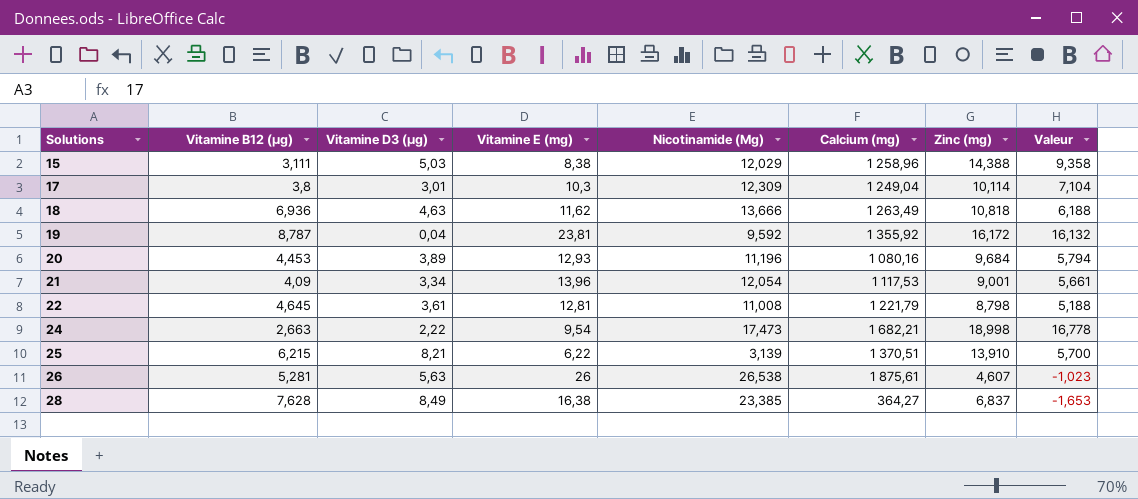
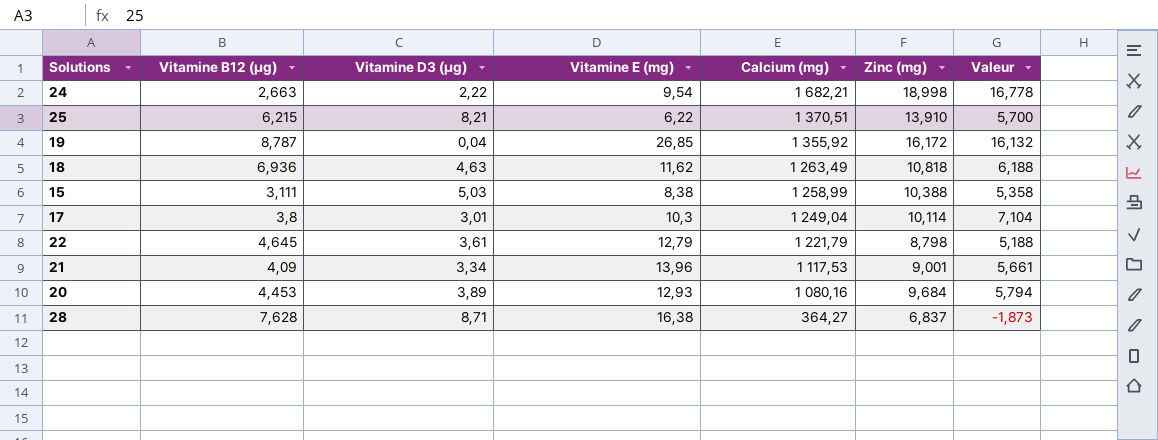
row order: Solutions ascending -> Calcium (mg) descending
column Nicotinamide (Mg) | position: 5 -> none
row 26: 5,281 | 5,63 | 26 | 26,538 | 1 875,61 | 4,607 | -1,023 -> none
19 | Vitamine E (mg): 23,81 -> 26,85
15 | Calcium (mg): 1 258,96 -> 1 258,99
15 | Zinc (mg): 14,388 -> 10,388
15 | Valeur: 9,358 -> 5,358
22 | Vitamine E (mg): 12,81 -> 12,79
28 | Vitamine D3 (µg): 8,49 -> 8,71
28 | Valeur: -1,653 -> -1,873

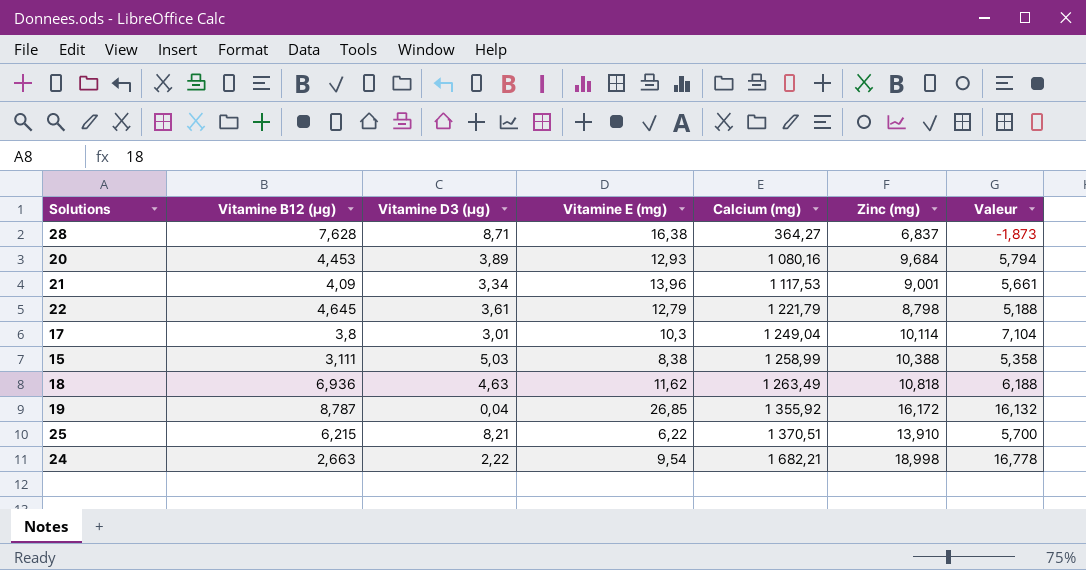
row order: Calcium (mg) descending -> Calcium (mg) ascending

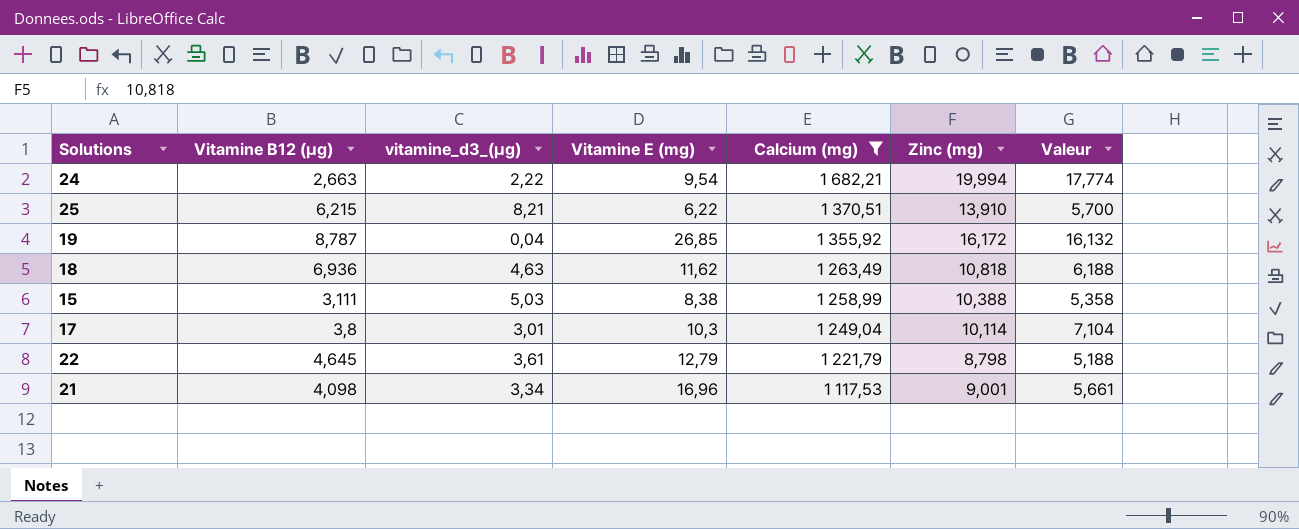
filter: none -> Calcium (mg) >= 1 117,53
row order: Calcium (mg) ascending -> Calcium (mg) descending
column name: Vitamine D3 (µg) -> vitamine_d3_(µg)
24 | Zinc (mg): 18,998 -> 19,994
24 | Valeur: 16,778 -> 17,774
21 | Vitamine B12 (µg): 4,09 -> 4,098
21 | Vitamine E (mg): 13,96 -> 16,96

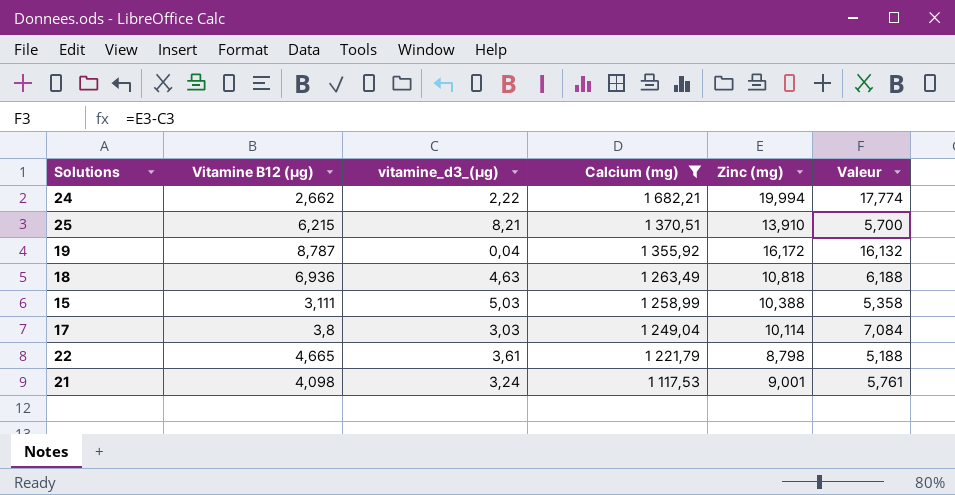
column Vitamine E (mg) | position: 4 -> none
24 | Vitamine B12 (µg): 2,663 -> 2,662
17 | vitamine_d3_(µg): 3,01 -> 3,03
17 | Valeur: 7,104 -> 7,084
22 | Vitamine B12 (µg): 4,645 -> 4,665
21 | vitamine_d3_(µg): 3,34 -> 3,24
21 | Valeur: 5,661 -> 5,761

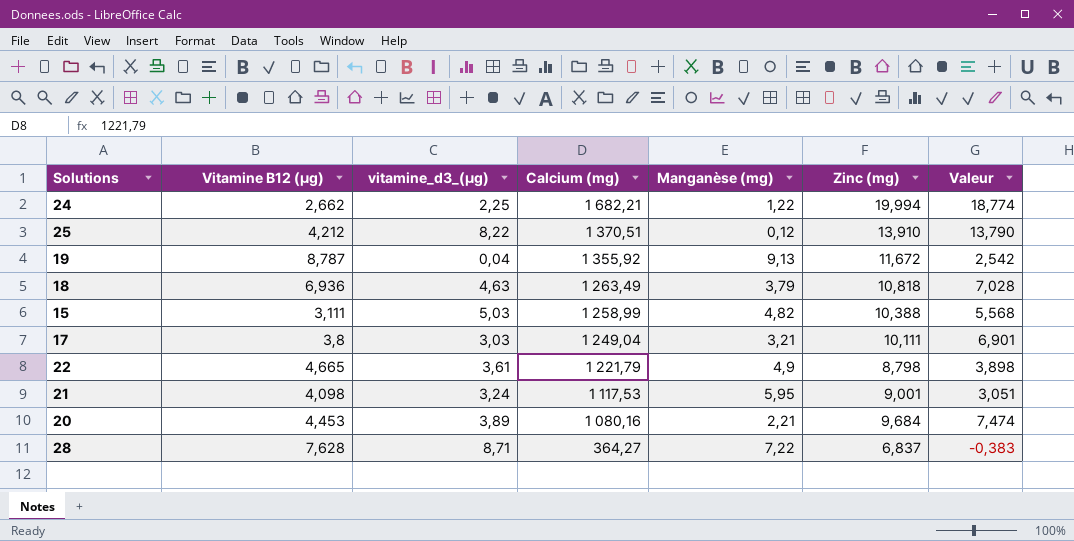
filter: Calcium (mg) >= 1 117,53 -> none
column Manganèse (mg) | position: none -> 5
column Valeur | formula: [Zinc (mg)] - [vitamine_d3_(µg)] -> [Zinc (mg)] - [Manganèse (mg)]
24 | vitamine_d3_(µg): 2,22 -> 2,25
25 | Vitamine B12 (µg): 6,215 -> 4,212
25 | vitamine_d3_(µg): 8,21 -> 8,22
19 | Zinc (mg): 16,172 -> 11,672
17 | Zinc (mg): 10,114 -> 10,111

